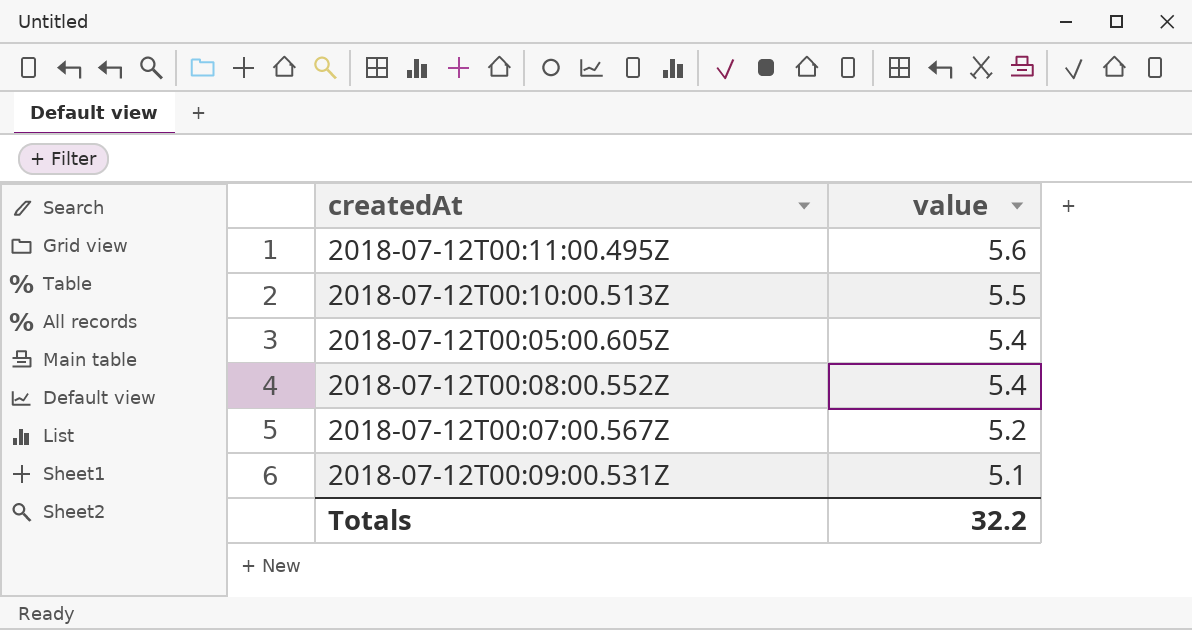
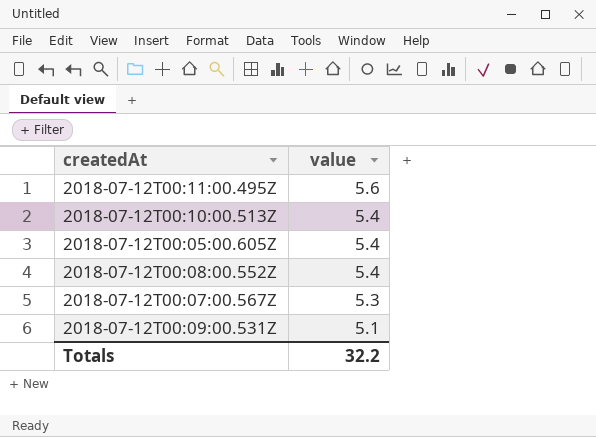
2018-07-12T00:10:00.513Z | value: 5.5 -> 5.4
2018-07-12T00:07:00.567Z | value: 5.2 -> 5.3

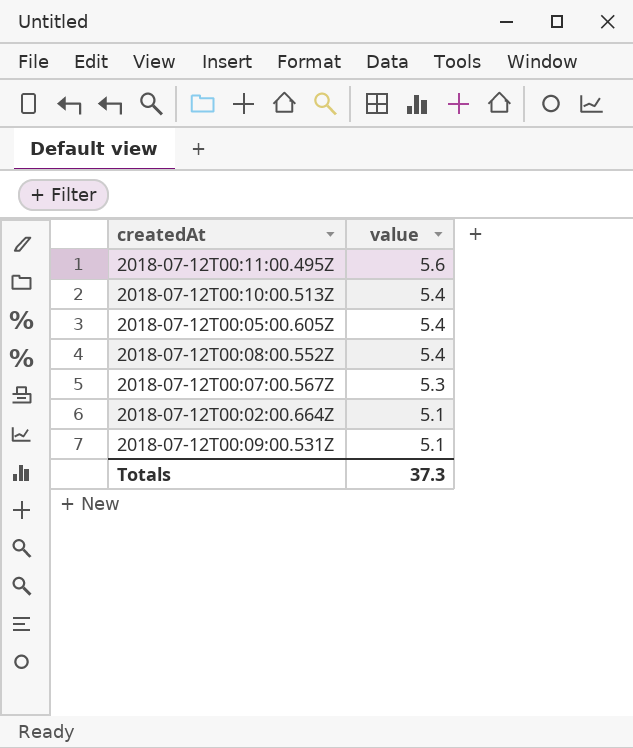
row 2018-07-12T00:02:00.664Z: none -> 5.1
Totals | value: 32.2 -> 37.3

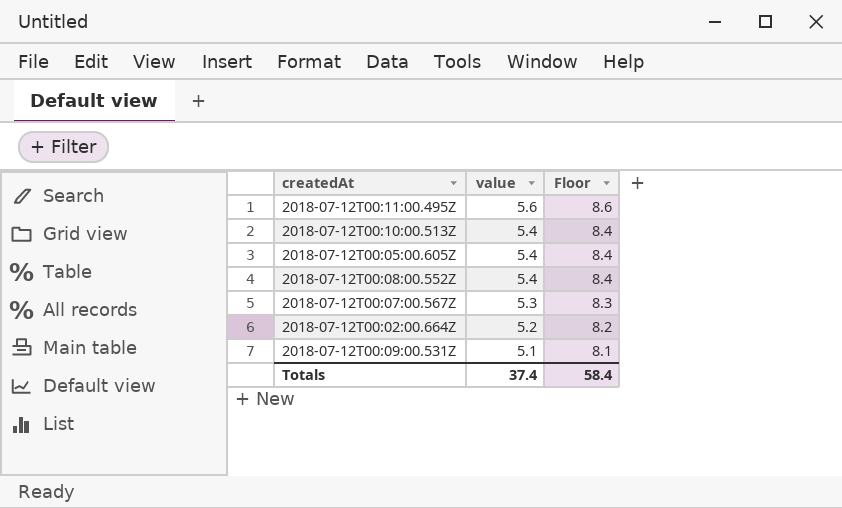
column Floor | formula: none -> [value] + 3
2018-07-12T00:02:00.664Z | value: 5.1 -> 5.2
Totals | value: 37.3 -> 37.4

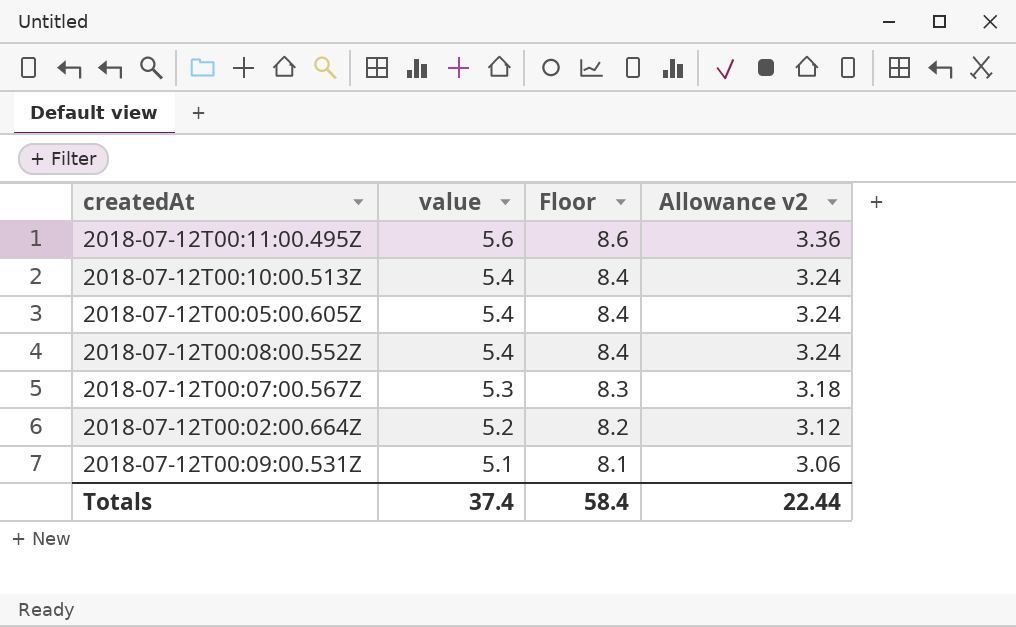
column Allowance v2 | formula: none -> [value] * 0.6

